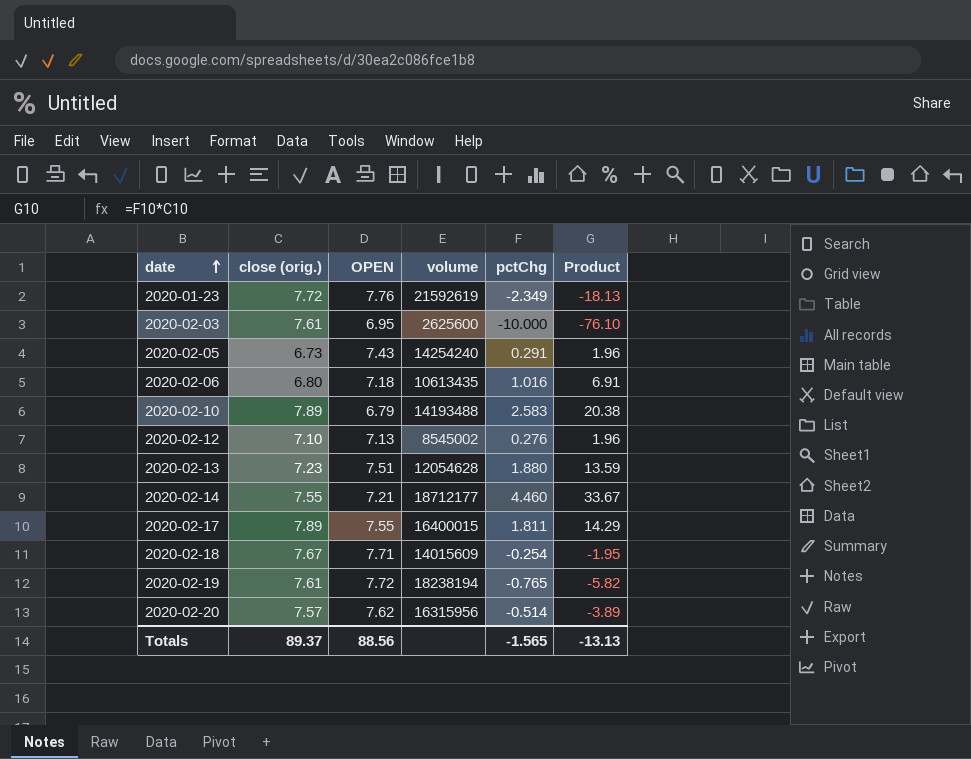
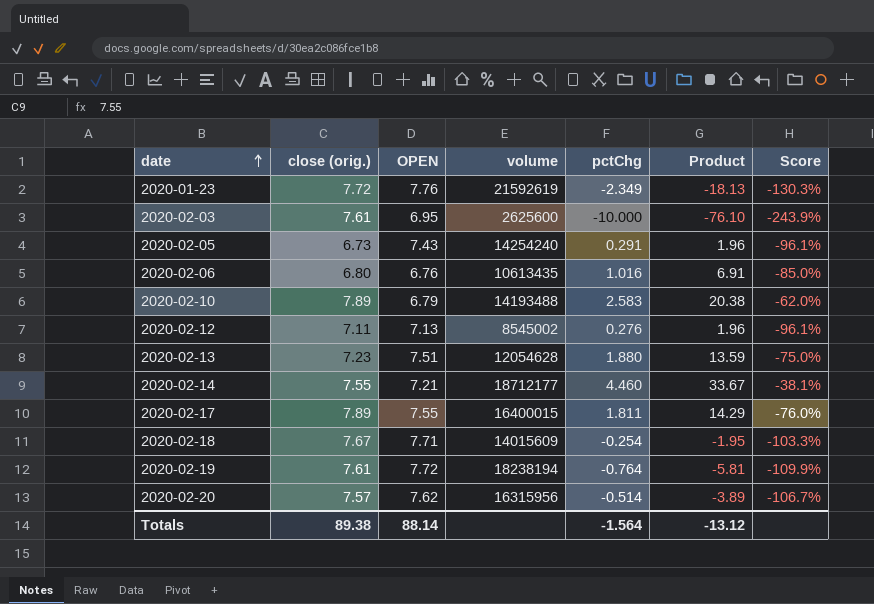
column Score | formula: none -> ([pctChg] - [OPEN]) / [OPEN]
2020-02-06 | OPEN: 7.18 -> 6.76
2020-02-12 | close (orig.): 7.10 -> 7.11
2020-02-19 | pctChg: -0.765 -> -0.764
2020-02-19 | Product: -5.82 -> -5.81
Totals | close (orig.): 89.37 -> 89.38
Totals | OPEN: 88.56 -> 88.14
Totals | pctChg: -1.565 -> -1.564
Totals | Product: -13.13 -> -13.12

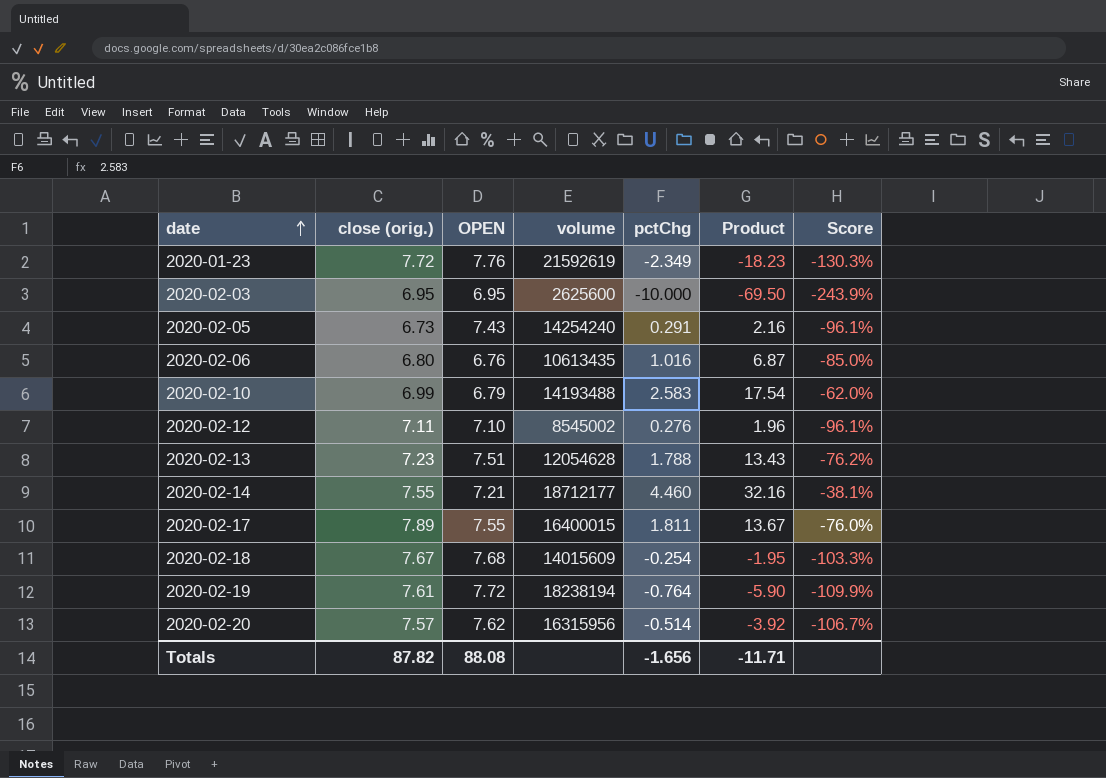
column Product | formula: [close (orig.)] * [pctChg] -> [OPEN] * [pctChg]
2020-02-03 | close (orig.): 7.61 -> 6.95
2020-02-10 | close (orig.): 7.89 -> 6.99
2020-02-12 | OPEN: 7.13 -> 7.10
2020-02-13 | pctChg: 1.880 -> 1.788
2020-02-13 | Score: -75.0% -> -76.2%
2020-02-18 | OPEN: 7.71 -> 7.68
Totals | close (orig.): 89.38 -> 87.82
Totals | OPEN: 88.14 -> 88.08
Totals | pctChg: -1.564 -> -1.656
Totals | Product: -13.12 -> -11.71

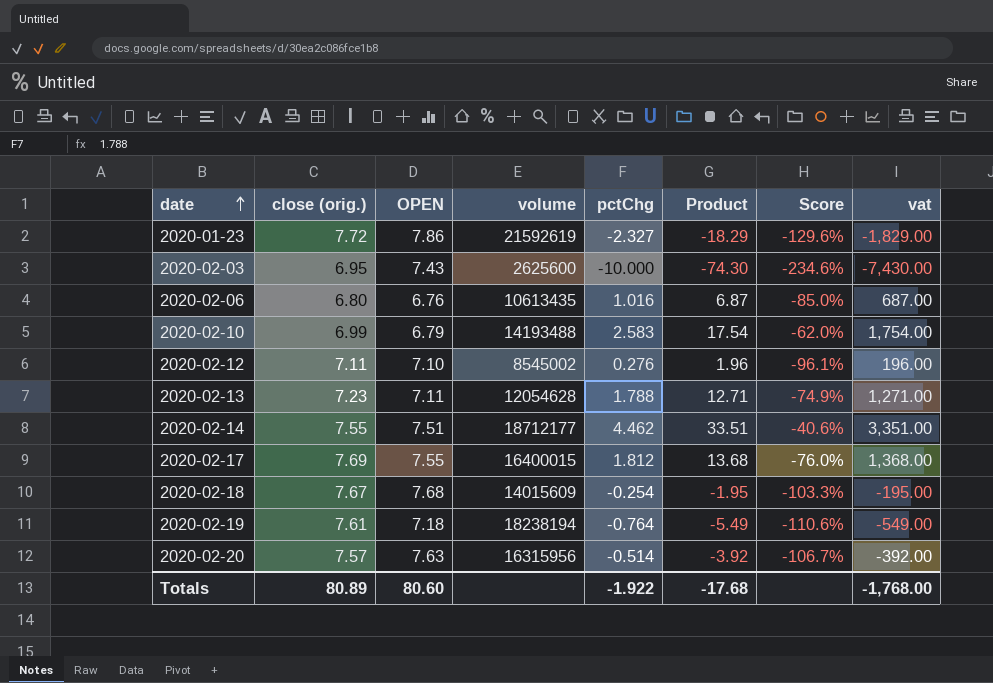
column vat | formula: none -> [Product] * 100
row 2020-02-05: 6.73 | 7.43 | 14254240 | 0.291 | 2.16 | -96.1% -> none
2020-01-23 | OPEN: 7.76 -> 7.86
2020-01-23 | pctChg: -2.349 -> -2.327
2020-01-23 | Product: -18.23 -> -18.29
2020-01-23 | Score: -130.3% -> -129.6%
2020-02-03 | OPEN: 6.95 -> 7.43
2020-02-03 | Product: -69.50 -> -74.30
2020-02-03 | Score: -243.9% -> -234.6%
2020-02-13 | OPEN: 7.51 -> 7.11
2020-02-13 | Product: 13.43 -> 12.71
2020-02-13 | Score: -76.2% -> -74.9%
2020-02-14 | OPEN: 7.21 -> 7.51
2020-02-14 | pctChg: 4.460 -> 4.462
2020-02-14 | Product: 32.16 -> 33.51
2020-02-14 | Score: -38.1% -> -40.6%
2020-02-17 | close (orig.): 7.89 -> 7.69
2020-02-17 | pctChg: 1.811 -> 1.812
2020-02-17 | Product: 13.67 -> 13.68
2020-02-19 | OPEN: 7.72 -> 7.18
2020-02-19 | Product: -5.90 -> -5.49
2020-02-19 | Score: -109.9% -> -110.6%
2020-02-20 | OPEN: 7.62 -> 7.63
Totals | close (orig.): 87.82 -> 80.89
Totals | OPEN: 88.08 -> 80.60
Totals | pctChg: -1.656 -> -1.922
Totals | Product: -11.71 -> -17.68

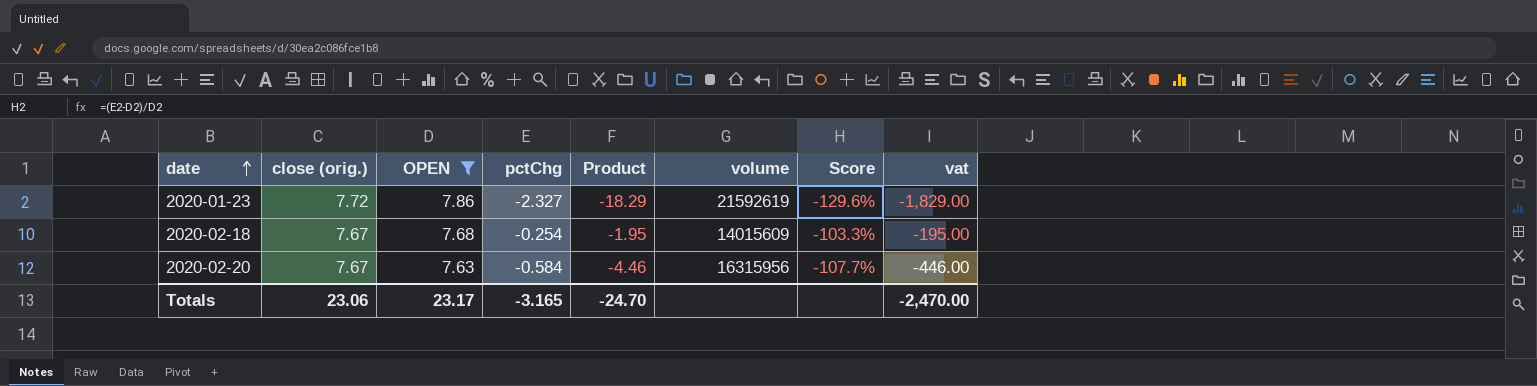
filter: none -> OPEN >= 7.63
column volume | position: 4 -> 6
2020-02-20 | close (orig.): 7.57 -> 7.67
2020-02-20 | pctChg: -0.514 -> -0.584
2020-02-20 | Product: -3.92 -> -4.46
2020-02-20 | Score: -106.7% -> -107.7%
2020-02-20 | vat: -392.00 -> -446.00
Totals | close (orig.): 80.89 -> 23.06
Totals | OPEN: 80.60 -> 23.17
Totals | pctChg: -1.922 -> -3.165
Totals | Product: -17.68 -> -24.70
Totals | vat: -1,768.00 -> -2,470.00

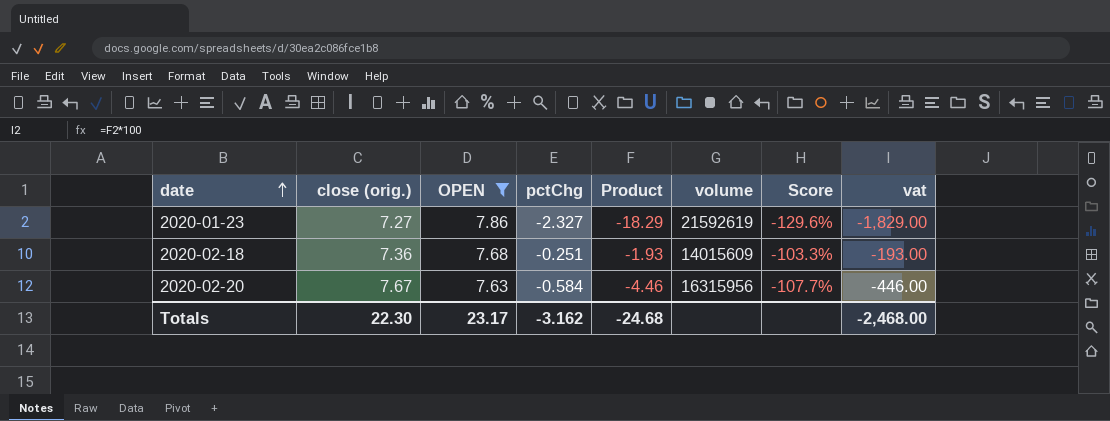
2020-01-23 | close (orig.): 7.72 -> 7.27
2020-02-18 | close (orig.): 7.67 -> 7.36
2020-02-18 | pctChg: -0.254 -> -0.251
2020-02-18 | Product: -1.95 -> -1.93
2020-02-18 | vat: -195.00 -> -193.00
Totals | close (orig.): 23.06 -> 22.30
Totals | pctChg: -3.165 -> -3.162
Totals | Product: -24.70 -> -24.68
Totals | vat: -2,470.00 -> -2,468.00

